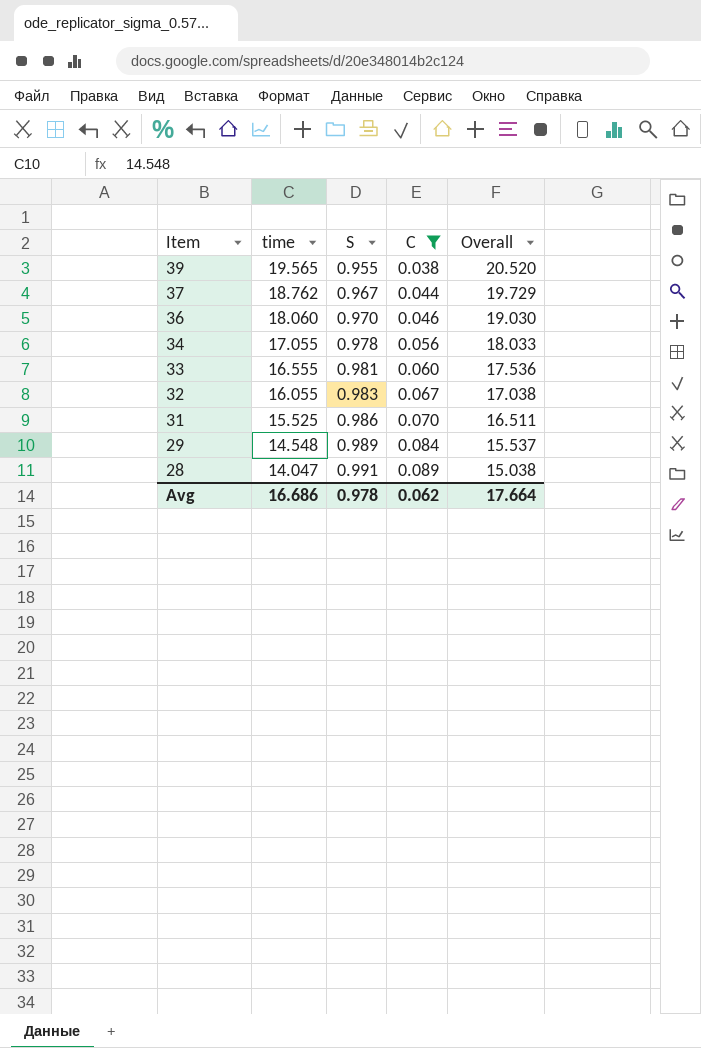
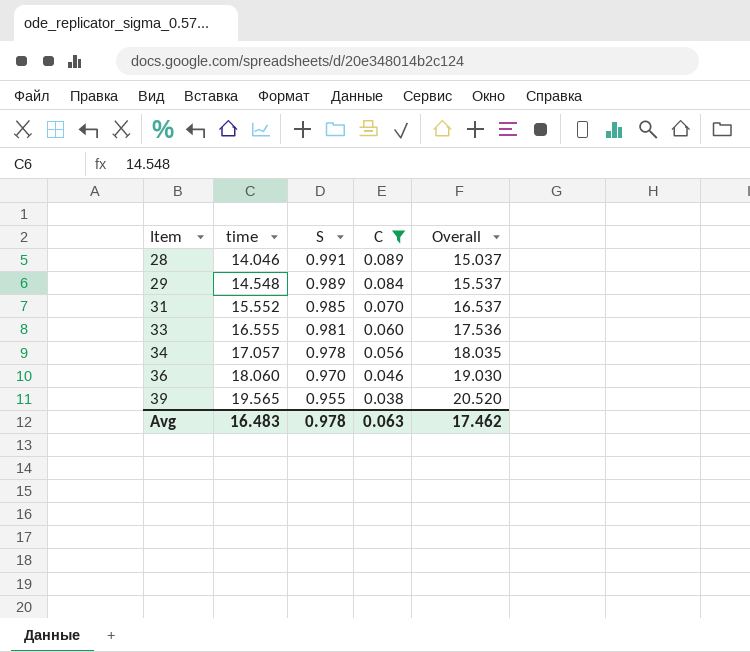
row order: Item descending -> Item ascending
row 37: 18.762 | 0.967 | 0.044 | 19.729 -> none
row 32: 16.055 | 0.983 | 0.067 | 17.038 -> none
28 | time: 14.047 -> 14.046
28 | Overall: 15.038 -> 15.037
31 | time: 15.525 -> 15.552
31 | S: 0.986 -> 0.985
31 | Overall: 16.511 -> 16.537
34 | time: 17.055 -> 17.057
34 | Overall: 18.033 -> 18.035
Avg | time: 16.686 -> 16.483
Avg | C: 0.062 -> 0.063
Avg | Overall: 17.664 -> 17.462

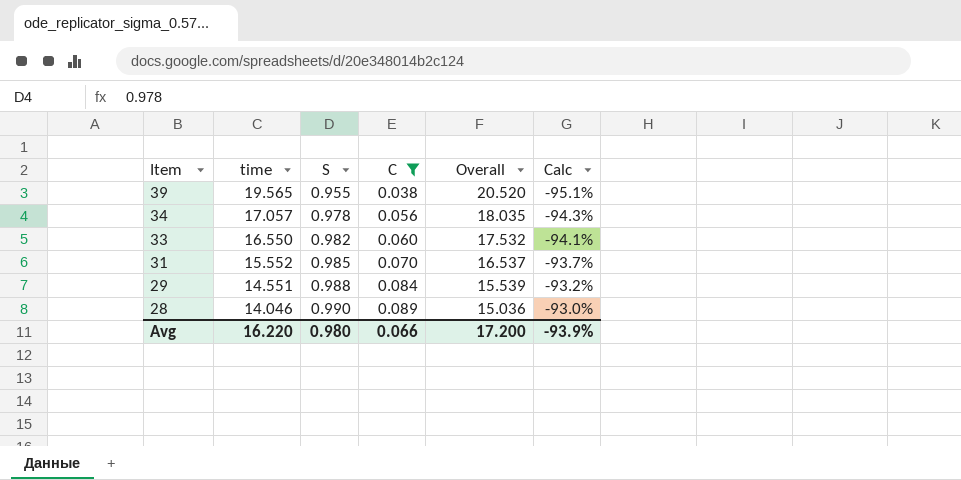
row order: Item ascending -> Item descending
column Calc | formula: none -> ([S] - [time]) / [time]
row 36: 18.060 | 0.970 | 0.046 | 19.030 -> none
33 | time: 16.555 -> 16.550
33 | S: 0.981 -> 0.982
33 | Overall: 17.536 -> 17.532
29 | time: 14.548 -> 14.551
29 | S: 0.989 -> 0.988
29 | Overall: 15.537 -> 15.539
28 | S: 0.991 -> 0.990
28 | Overall: 15.037 -> 15.036
Avg | time: 16.483 -> 16.220
Avg | S: 0.978 -> 0.980
Avg | C: 0.063 -> 0.066
Avg | Overall: 17.462 -> 17.200

